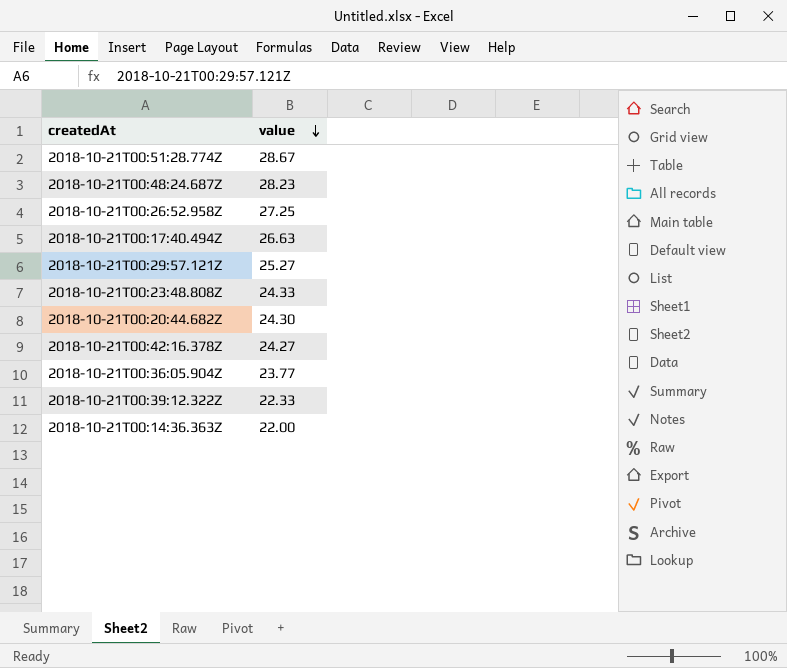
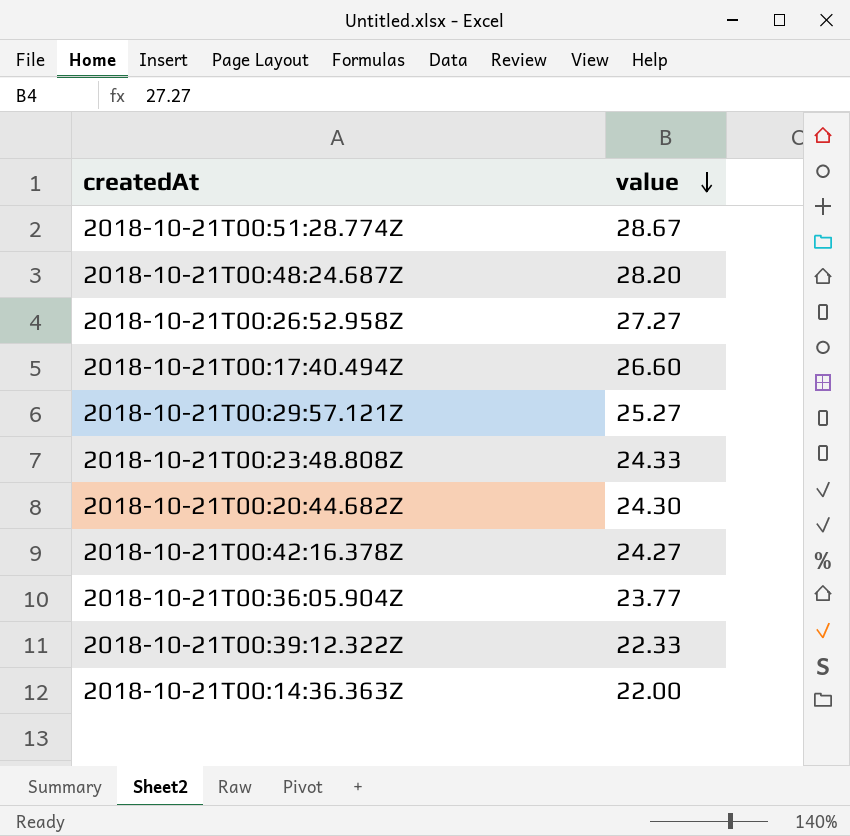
2018-10-21T00:48:24.687Z | value: 28.23 -> 28.20
2018-10-21T00:26:52.958Z | value: 27.25 -> 27.27
2018-10-21T00:17:40.494Z | value: 26.63 -> 26.60

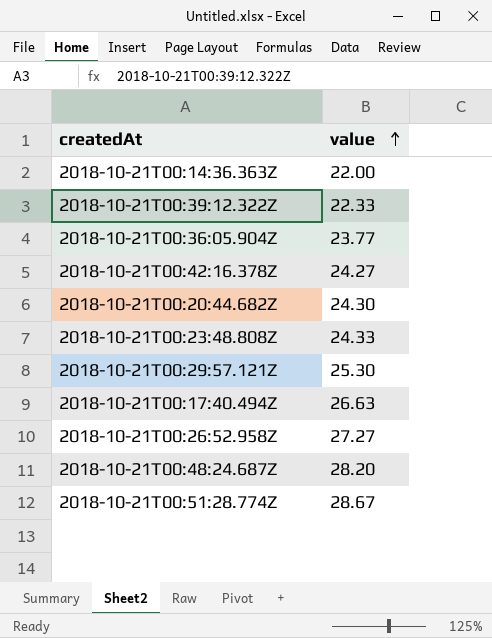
row order: value descending -> value ascending
2018-10-21T00:29:57.121Z | value: 25.27 -> 25.30
2018-10-21T00:17:40.494Z | value: 26.60 -> 26.63

